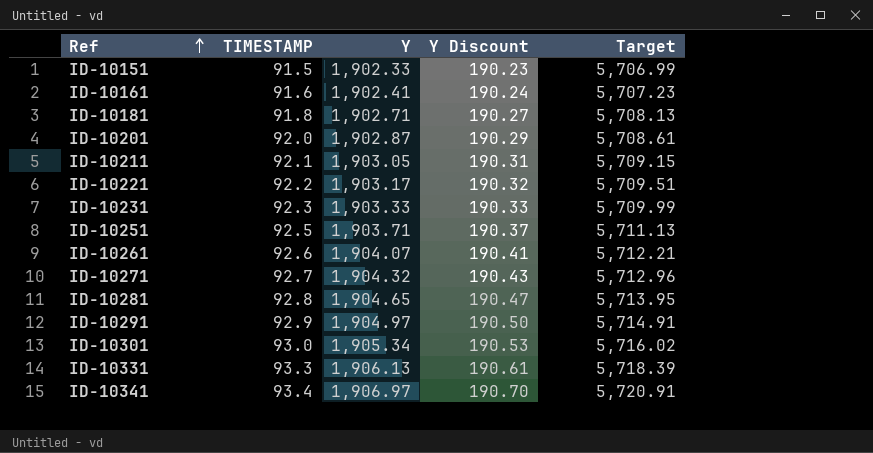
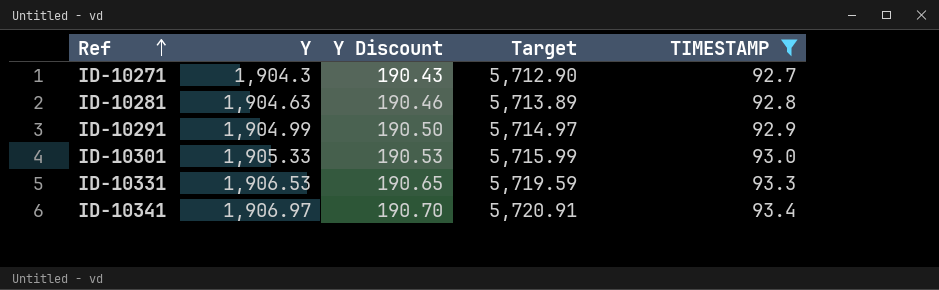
filter: none -> TIMESTAMP >= 92.7
column TIMESTAMP | position: 2 -> 5
ID-10271 | Y: 1,904.32 -> 1,904.3
ID-10271 | Target: 5,712.96 -> 5,712.90
ID-10281 | Y: 1,904.65 -> 1,904.63
ID-10281 | Y Discount: 190.47 -> 190.46
ID-10281 | Target: 5,713.95 -> 5,713.89
ID-10291 | Y: 1,904.97 -> 1,904.99
ID-10291 | Target: 5,714.91 -> 5,714.97
ID-10301 | Y: 1,905.34 -> 1,905.33
ID-10301 | Target: 5,716.02 -> 5,715.99
ID-10331 | Y: 1,906.13 -> 1,906.53
ID-10331 | Y Discount: 190.61 -> 190.65
ID-10331 | Target: 5,718.39 -> 5,719.59

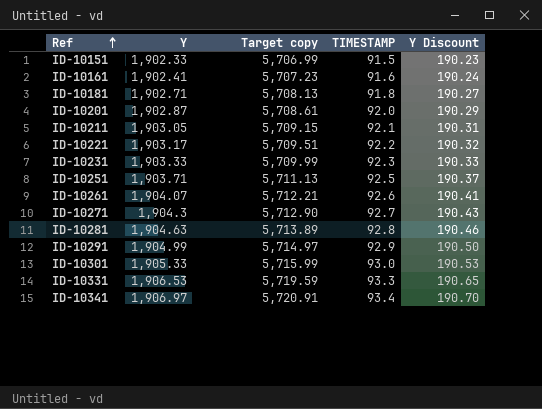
filter: TIMESTAMP >= 92.7 -> none
column name: Target -> Target copy
column Y Discount | position: 3 -> 5

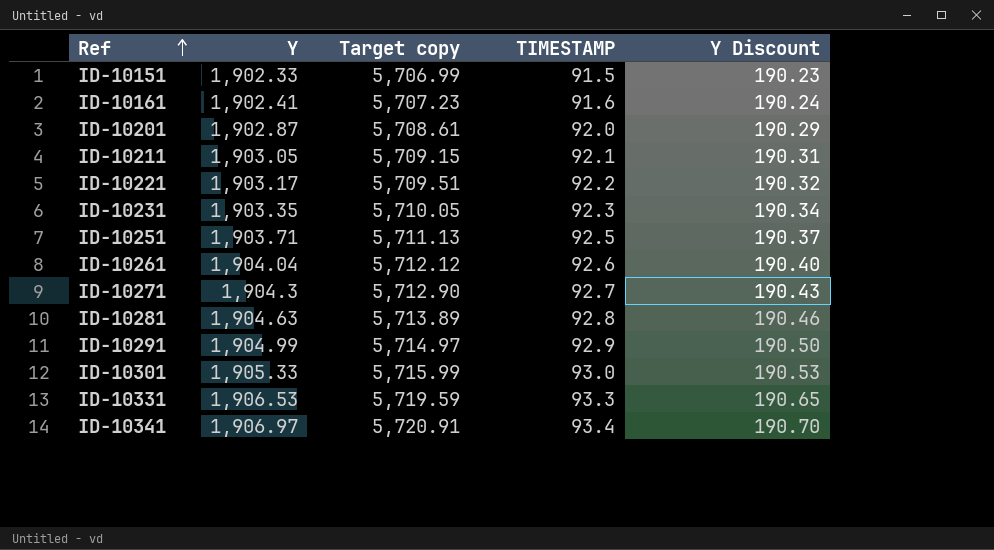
row ID-10181: 1,902.71 | 5,708.13 | 91.8 | 190.27 -> none
ID-10231 | Y: 1,903.33 -> 1,903.35
ID-10231 | Target copy: 5,709.99 -> 5,710.05
ID-10231 | Y Discount: 190.33 -> 190.34
ID-10261 | Y: 1,904.07 -> 1,904.04
ID-10261 | Target copy: 5,712.21 -> 5,712.12
ID-10261 | Y Discount: 190.41 -> 190.40

